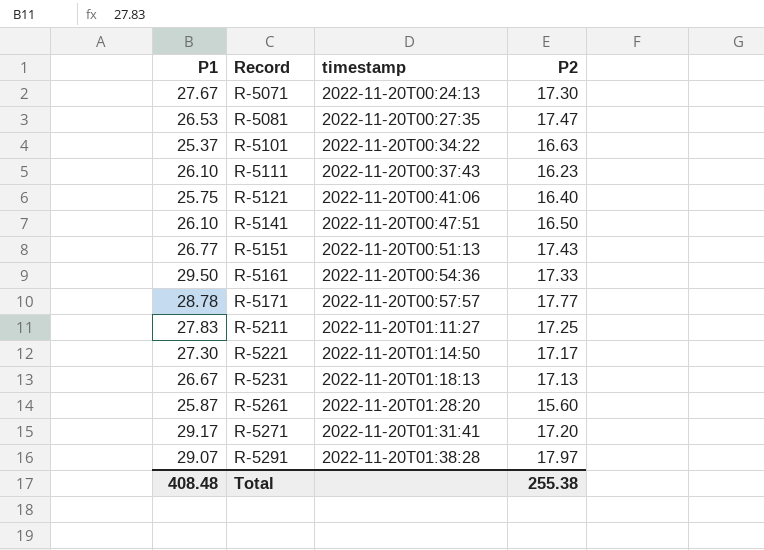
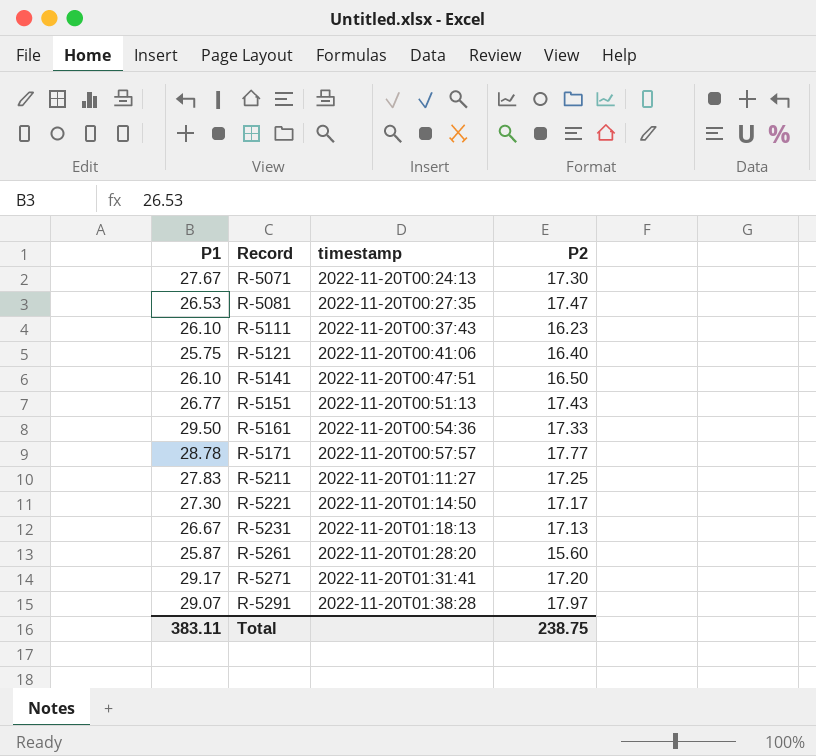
row R-5101: 25.37 | 2022-11-20T00:34:22 | 16.63 -> none
Total | P1: 408.48 -> 383.11
Total | P2: 255.38 -> 238.75

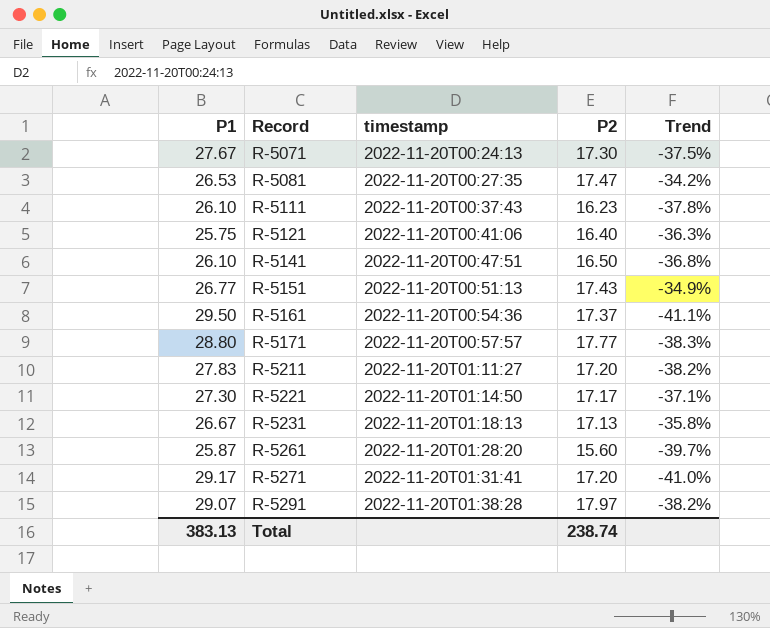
column Trend | formula: none -> ([P2] - [P1]) / [P1]
R-5161 | P2: 17.33 -> 17.37
R-5171 | P1: 28.78 -> 28.80
R-5211 | P2: 17.25 -> 17.20
Total | P1: 383.11 -> 383.13
Total | P2: 238.75 -> 238.74

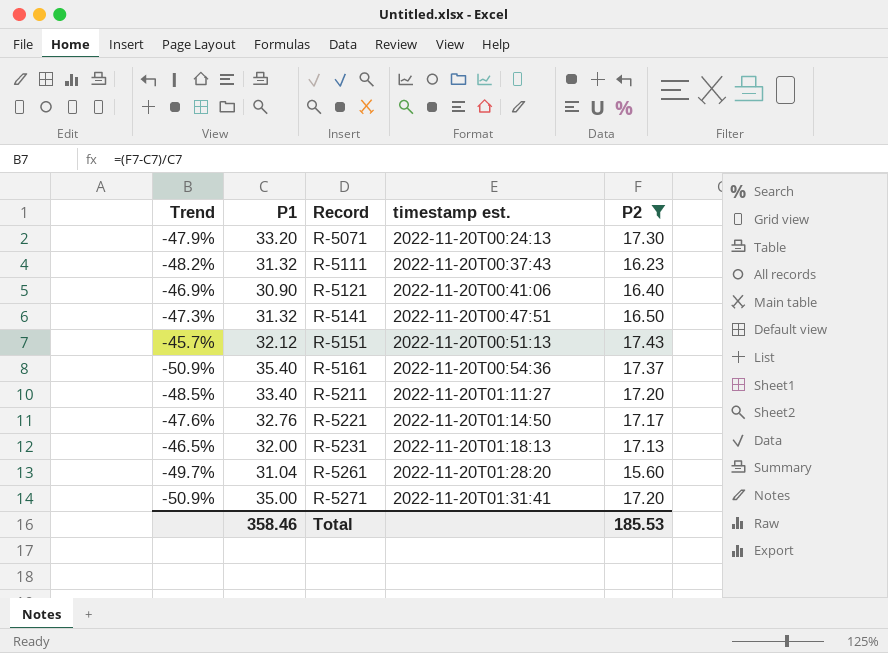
filter: none -> P2 <= 17.43
column Trend | position: 5 -> 1
column name: timestamp -> timestamp est.
R-5071 | Trend: -37.5% -> -47.9%
R-5071 | P1: 27.67 -> 33.20
R-5111 | Trend: -37.8% -> -48.2%
R-5111 | P1: 26.10 -> 31.32
R-5121 | Trend: -36.3% -> -46.9%
R-5121 | P1: 25.75 -> 30.90
R-5141 | Trend: -36.8% -> -47.3%
R-5141 | P1: 26.10 -> 31.32
R-5151 | Trend: -34.9% -> -45.7%
R-5151 | P1: 26.77 -> 32.12
R-5161 | Trend: -41.1% -> -50.9%
R-5161 | P1: 29.50 -> 35.40
R-5211 | Trend: -38.2% -> -48.5%
R-5211 | P1: 27.83 -> 33.40
R-5221 | Trend: -37.1% -> -47.6%
R-5221 | P1: 27.30 -> 32.76
R-5231 | Trend: -35.8% -> -46.5%
R-5231 | P1: 26.67 -> 32.00
R-5261 | Trend: -39.7% -> -49.7%
R-5261 | P1: 25.87 -> 31.04
R-5271 | Trend: -41.0% -> -50.9%
R-5271 | P1: 29.17 -> 35.00
Total | P1: 383.13 -> 358.46
Total | P2: 238.74 -> 185.53

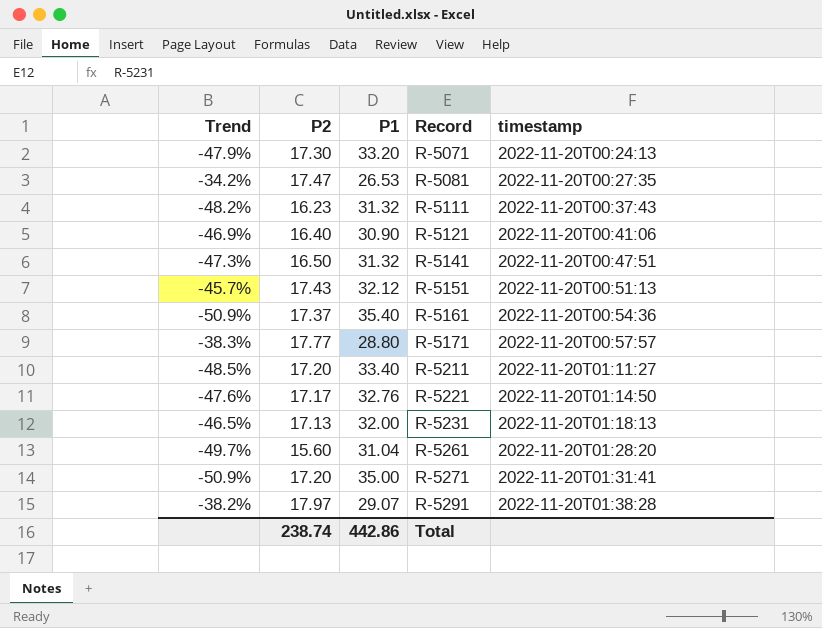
filter: P2 <= 17.43 -> none
column P2 | position: 5 -> 2
column name: timestamp est. -> timestamp
Total | P2: 185.53 -> 238.74
Total | P1: 358.46 -> 442.86

